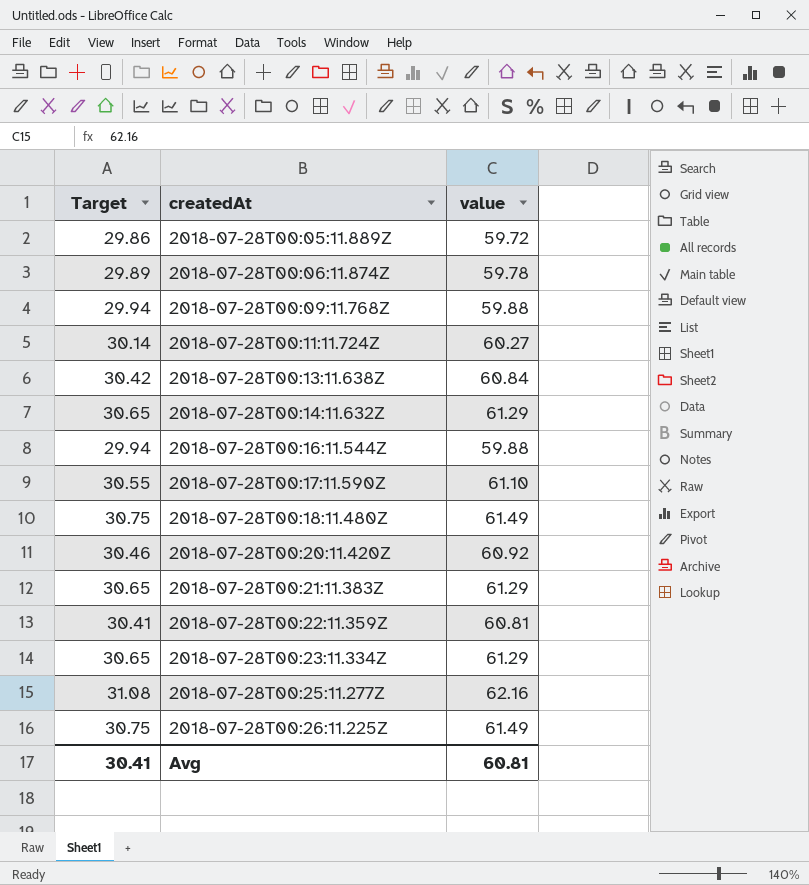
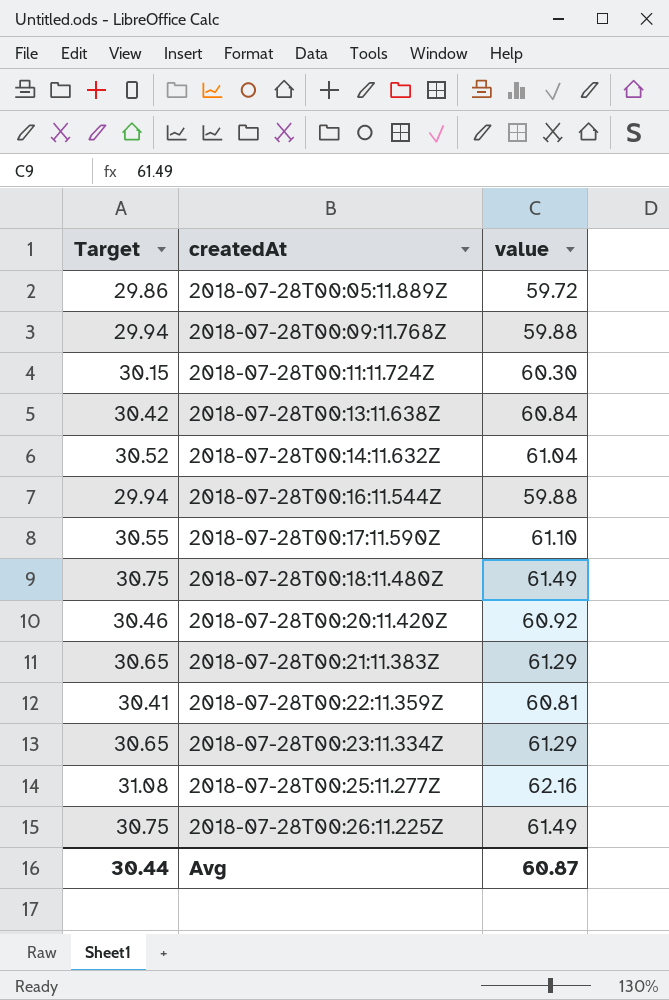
row 2018-07-28T00:06:11.874Z: 29.89 | 59.78 -> none
2018-07-28T00:11:11.724Z | Target: 30.14 -> 30.15
2018-07-28T00:11:11.724Z | value: 60.27 -> 60.30
2018-07-28T00:14:11.632Z | Target: 30.65 -> 30.52
2018-07-28T00:14:11.632Z | value: 61.29 -> 61.04
Avg | Target: 30.41 -> 30.44
Avg | value: 60.81 -> 60.87

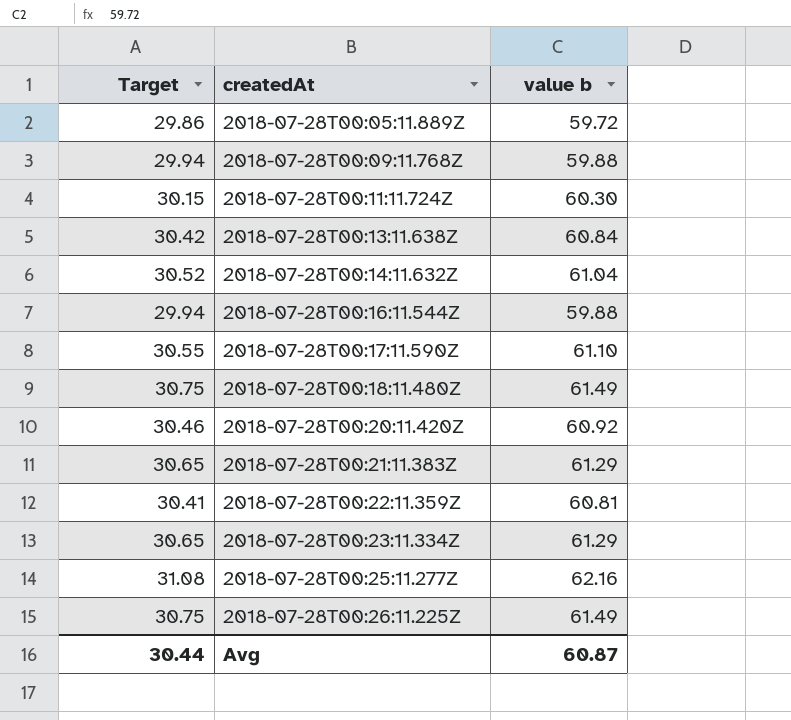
column name: value -> value b

